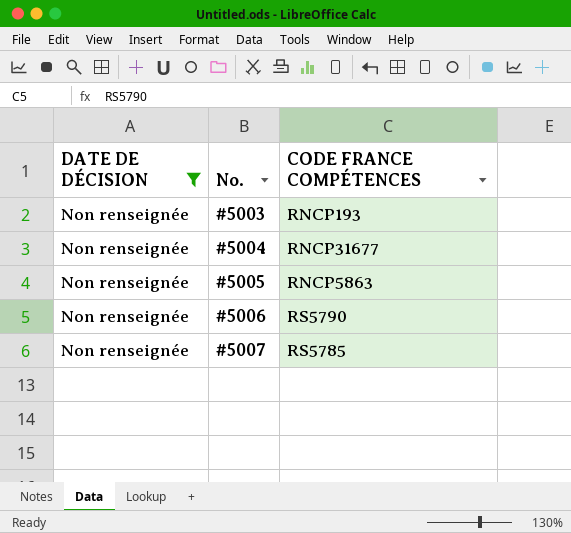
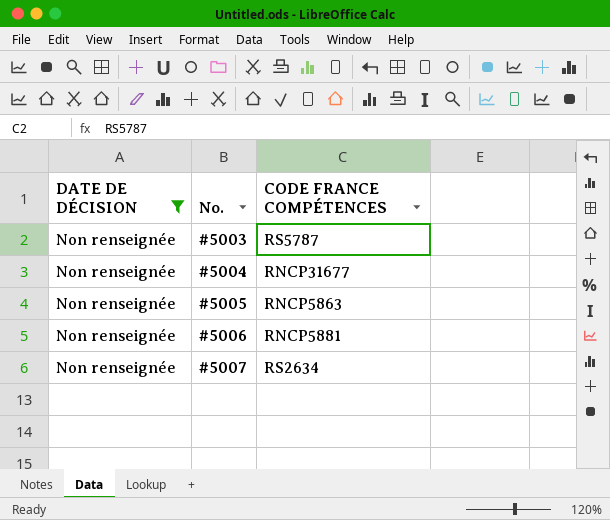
#5003 | CODE FRANCE COMPÉTENCES: RNCP193 -> RS5787
#5006 | CODE FRANCE COMPÉTENCES: RS5790 -> RNCP5881
#5007 | CODE FRANCE COMPÉTENCES: RS5785 -> RS2634

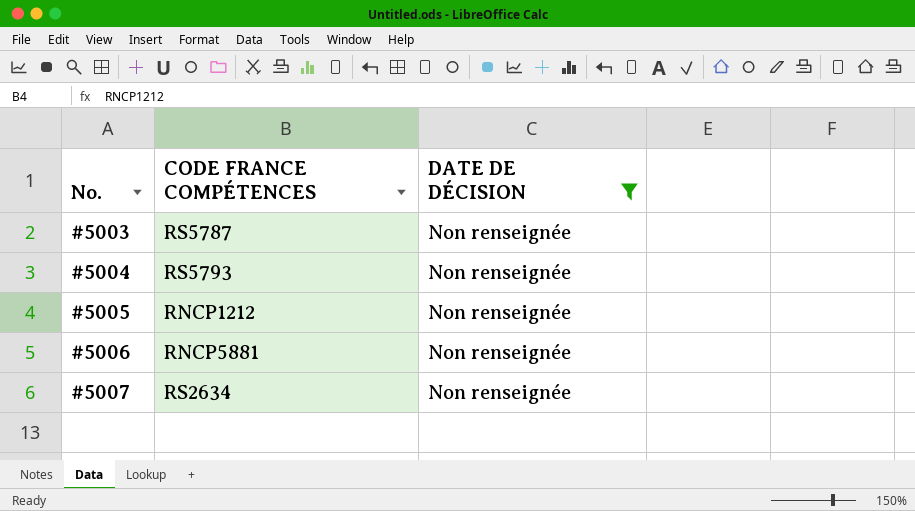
column DATE DE DÉCISION | position: 1 -> 3
#5004 | CODE FRANCE COMPÉTENCES: RNCP31677 -> RS5793
#5005 | CODE FRANCE COMPÉTENCES: RNCP5863 -> RNCP1212

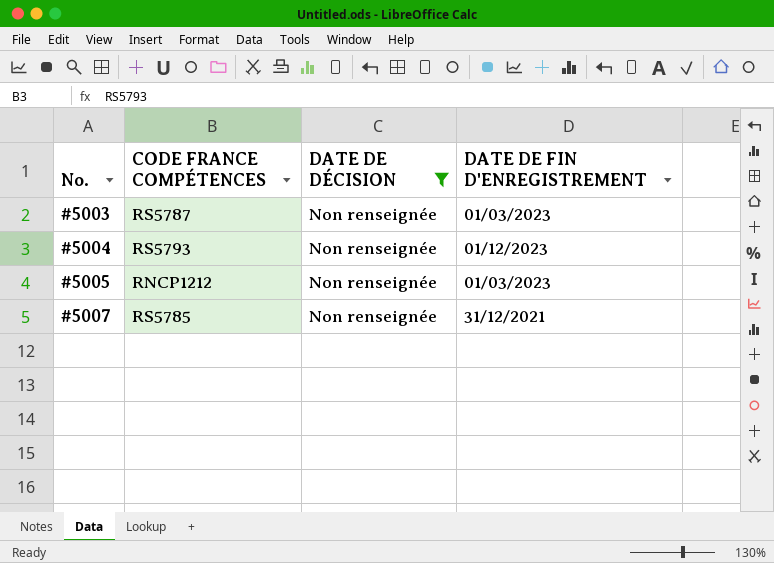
column DATE DE FIN D'ENREGISTREMENT | position: none -> 4
row #5006: RNCP5881 | Non renseignée -> none
#5007 | CODE FRANCE COMPÉTENCES: RS2634 -> RS5785

